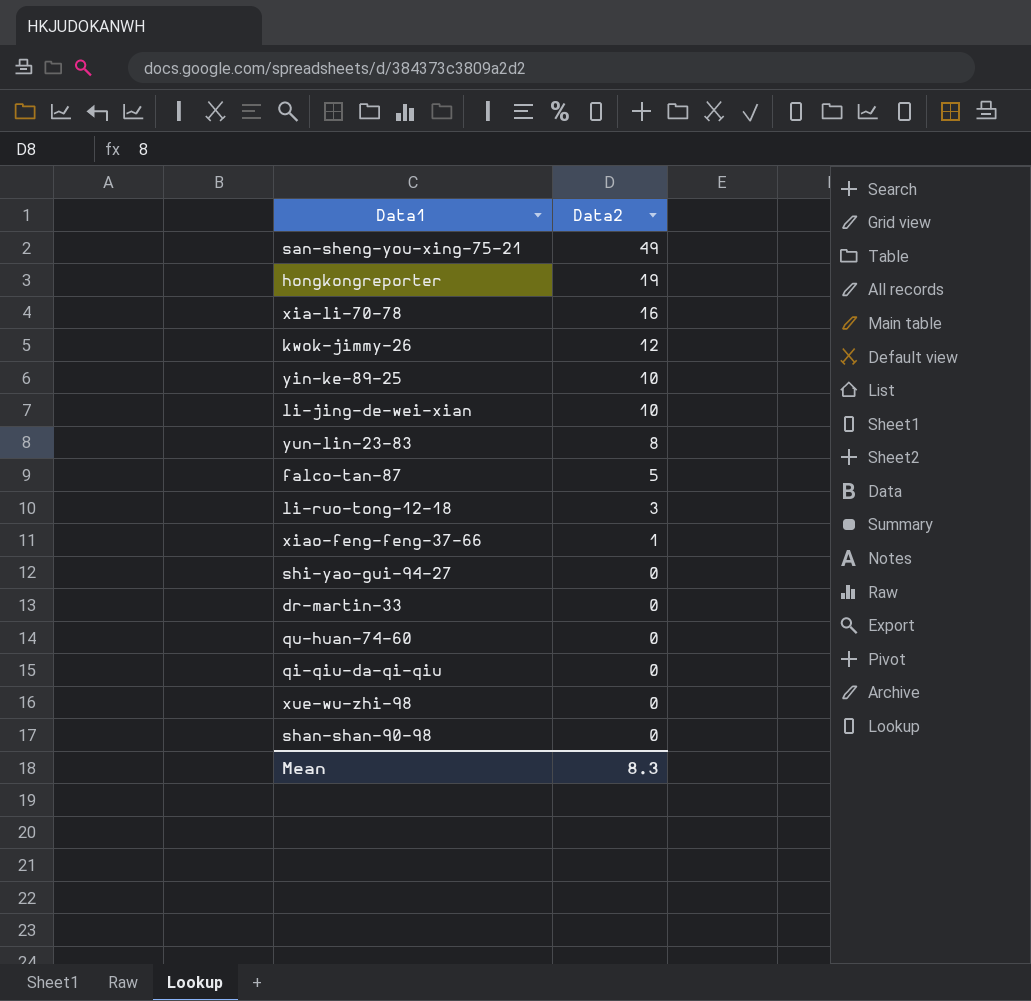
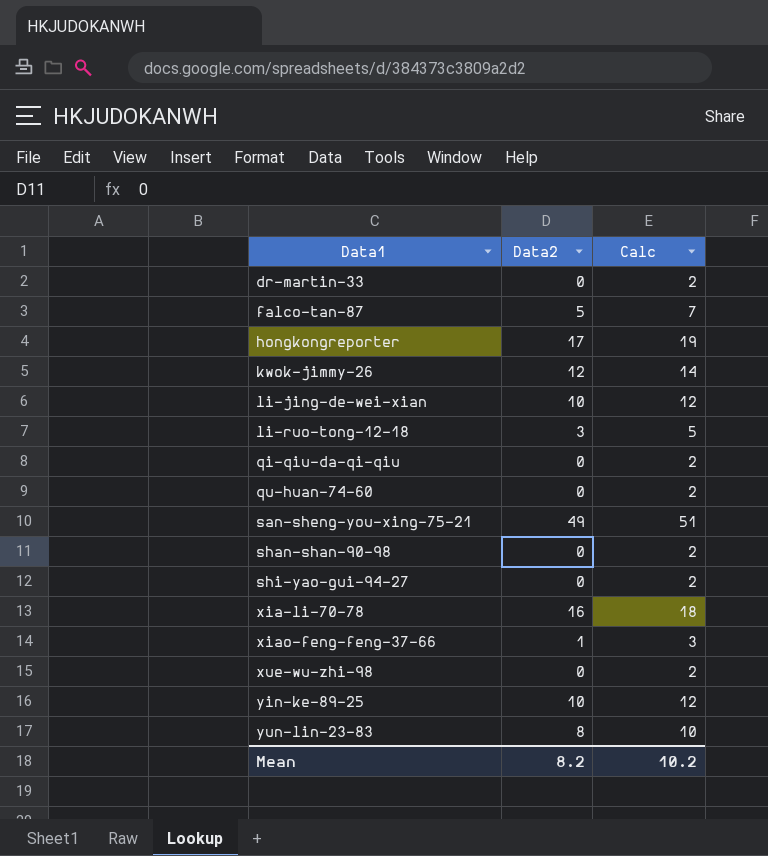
row order: Data2 descending -> Data1 ascending
column Calc | formula: none -> [Data2] + 2
hongkongreporter | Data2: 19 -> 17
Mean | Data2: 8.3 -> 8.2

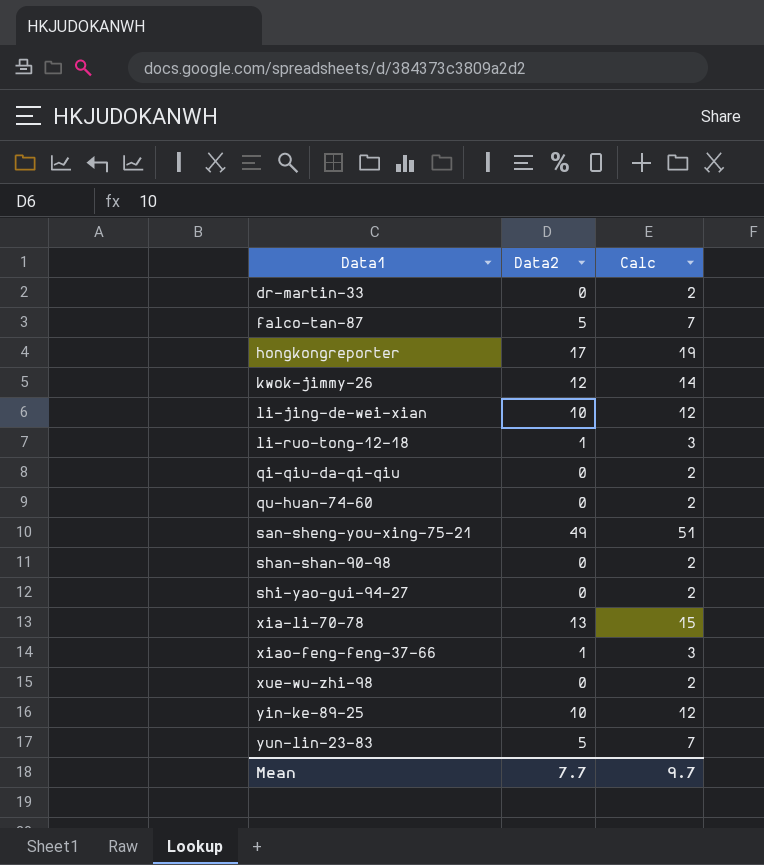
li-ruo-tong-12-18 | Data2: 3 -> 1
li-ruo-tong-12-18 | Calc: 5 -> 3
xia-li-70-78 | Data2: 16 -> 13
xia-li-70-78 | Calc: 18 -> 15
yun-lin-23-83 | Data2: 8 -> 5
yun-lin-23-83 | Calc: 10 -> 7
Mean | Data2: 8.2 -> 7.7
Mean | Calc: 10.2 -> 9.7

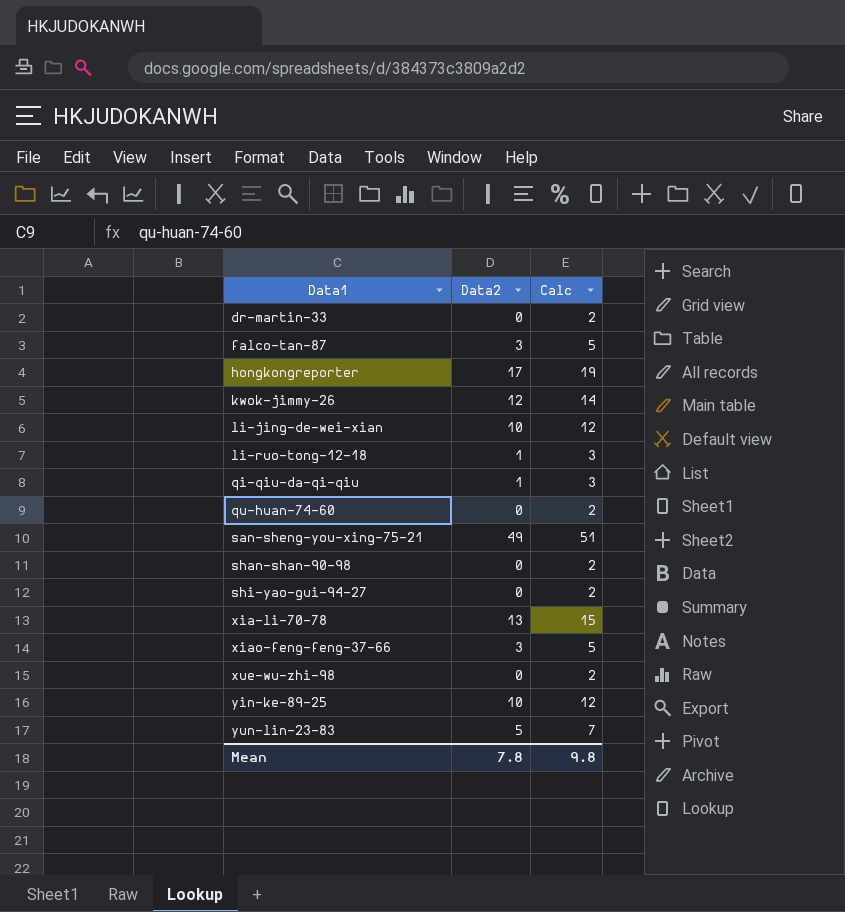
falco-tan-87 | Data2: 5 -> 3
falco-tan-87 | Calc: 7 -> 5
qi-qiu-da-qi-qiu | Data2: 0 -> 1
qi-qiu-da-qi-qiu | Calc: 2 -> 3
xiao-feng-feng-37-66 | Data2: 1 -> 3
xiao-feng-feng-37-66 | Calc: 3 -> 5
Mean | Data2: 7.7 -> 7.8
Mean | Calc: 9.7 -> 9.8

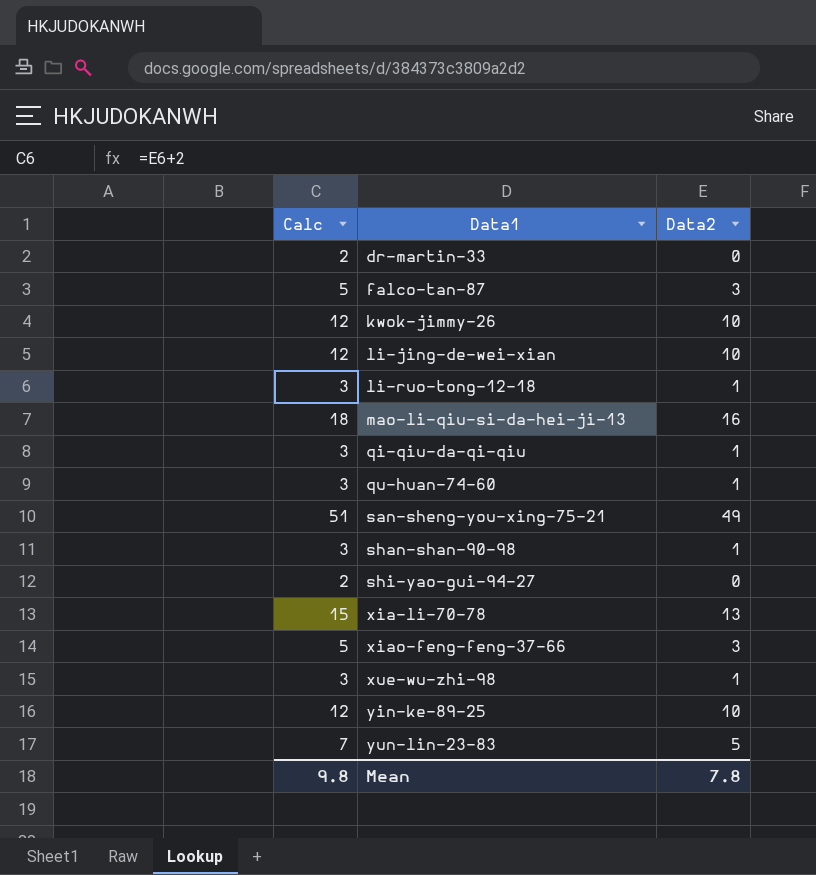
column Calc | position: 3 -> 1
row hongkongreporter: 17 | 19 -> none
kwok-jimmy-26 | Calc: 14 -> 12
kwok-jimmy-26 | Data2: 12 -> 10
row mao-li-qiu-si-da-hei-ji-13: none -> 18 | 16
qu-huan-74-60 | Calc: 2 -> 3
qu-huan-74-60 | Data2: 0 -> 1
shan-shan-90-98 | Calc: 2 -> 3
shan-shan-90-98 | Data2: 0 -> 1
xue-wu-zhi-98 | Calc: 2 -> 3
xue-wu-zhi-98 | Data2: 0 -> 1

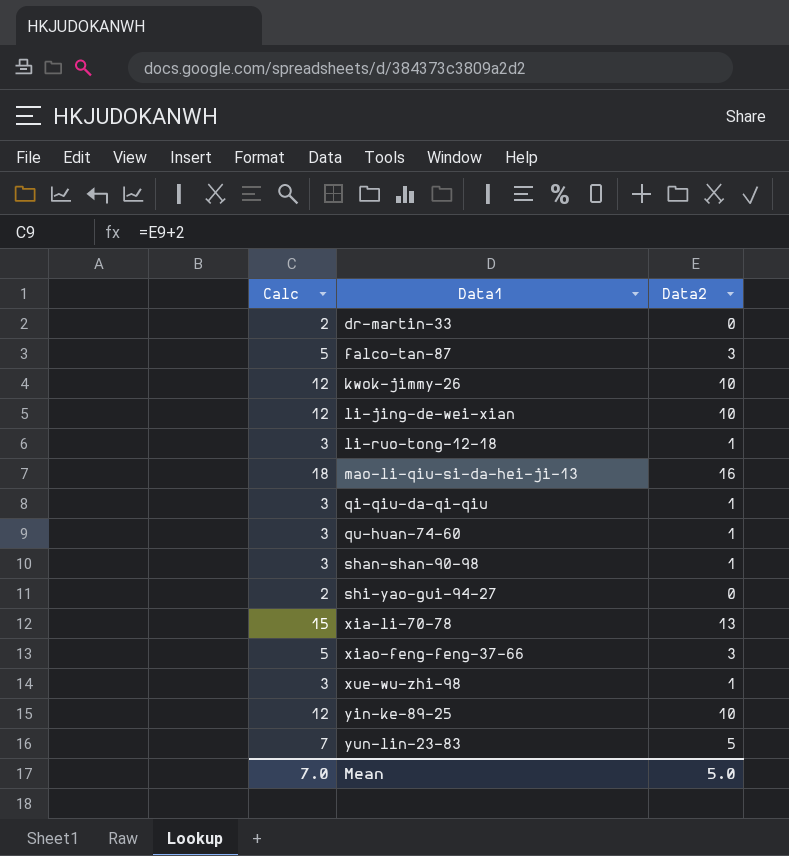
row san-sheng-you-xing-75-21: 51 | 49 -> none
Mean | Calc: 9.8 -> 7.0
Mean | Data2: 7.8 -> 5.0

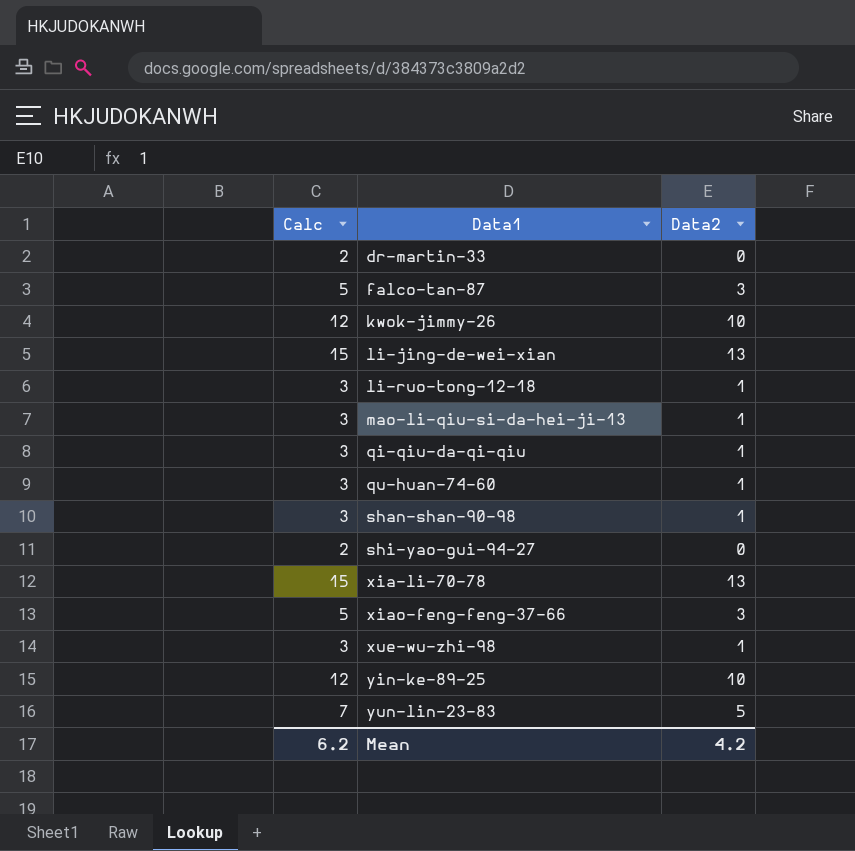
li-jing-de-wei-xian | Calc: 12 -> 15
li-jing-de-wei-xian | Data2: 10 -> 13
mao-li-qiu-si-da-hei-ji-13 | Calc: 18 -> 3
mao-li-qiu-si-da-hei-ji-13 | Data2: 16 -> 1
Mean | Calc: 7.0 -> 6.2
Mean | Data2: 5.0 -> 4.2

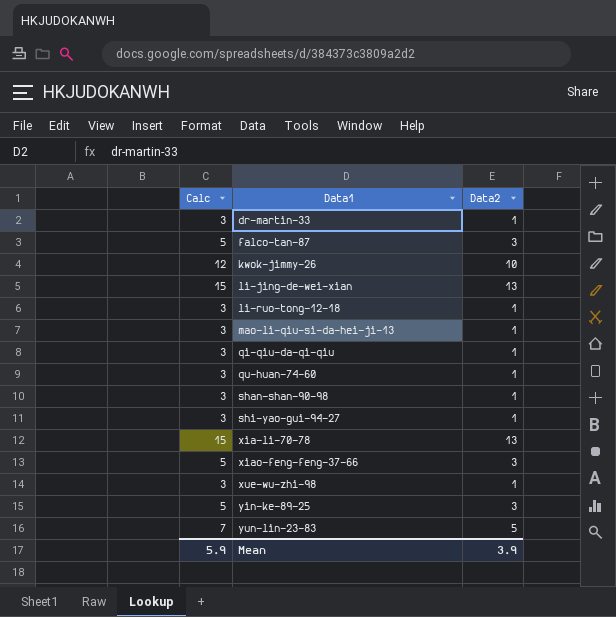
dr-martin-33 | Calc: 2 -> 3
dr-martin-33 | Data2: 0 -> 1
shi-yao-gui-94-27 | Calc: 2 -> 3
shi-yao-gui-94-27 | Data2: 0 -> 1
yin-ke-89-25 | Calc: 12 -> 5
yin-ke-89-25 | Data2: 10 -> 3
Mean | Calc: 6.2 -> 5.9
Mean | Data2: 4.2 -> 3.9

